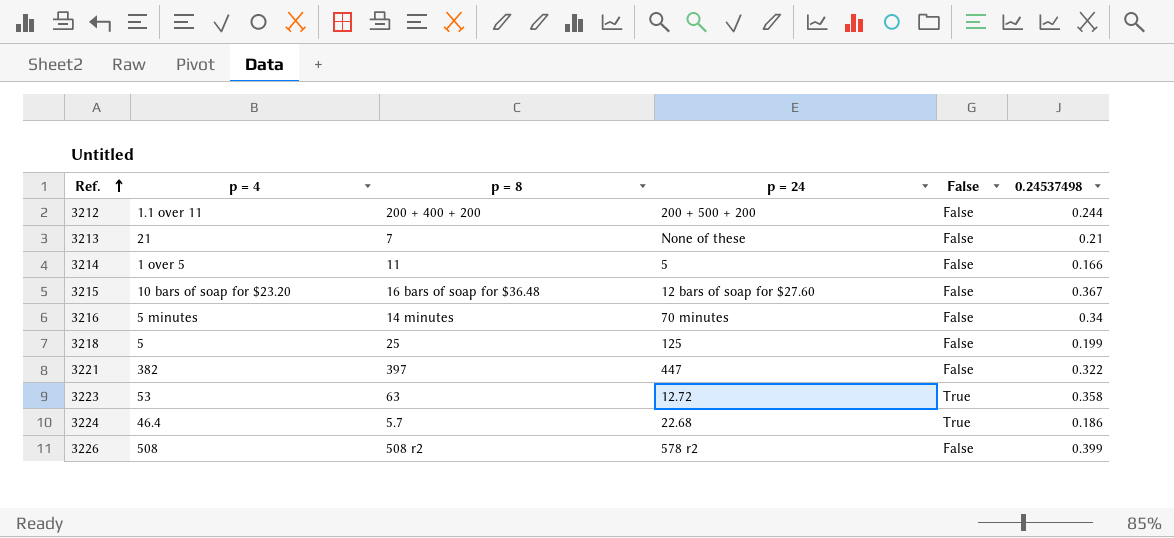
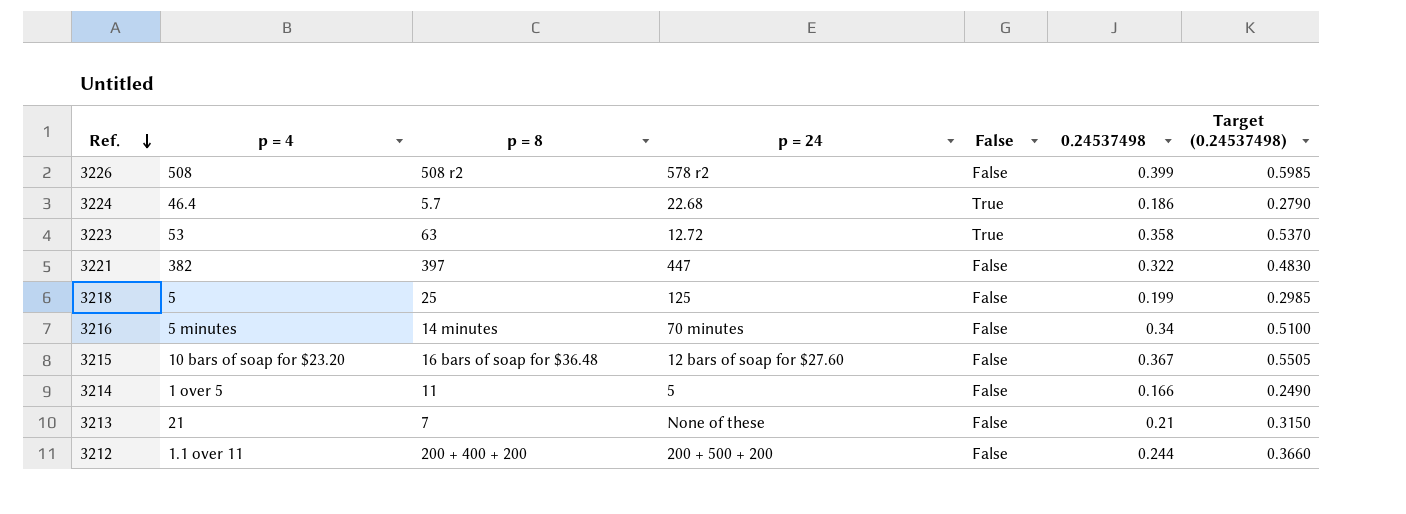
row order: Ref. ascending -> Ref. descending
column Target (0.24537498) | formula: none -> [0.24537498] * 1.5

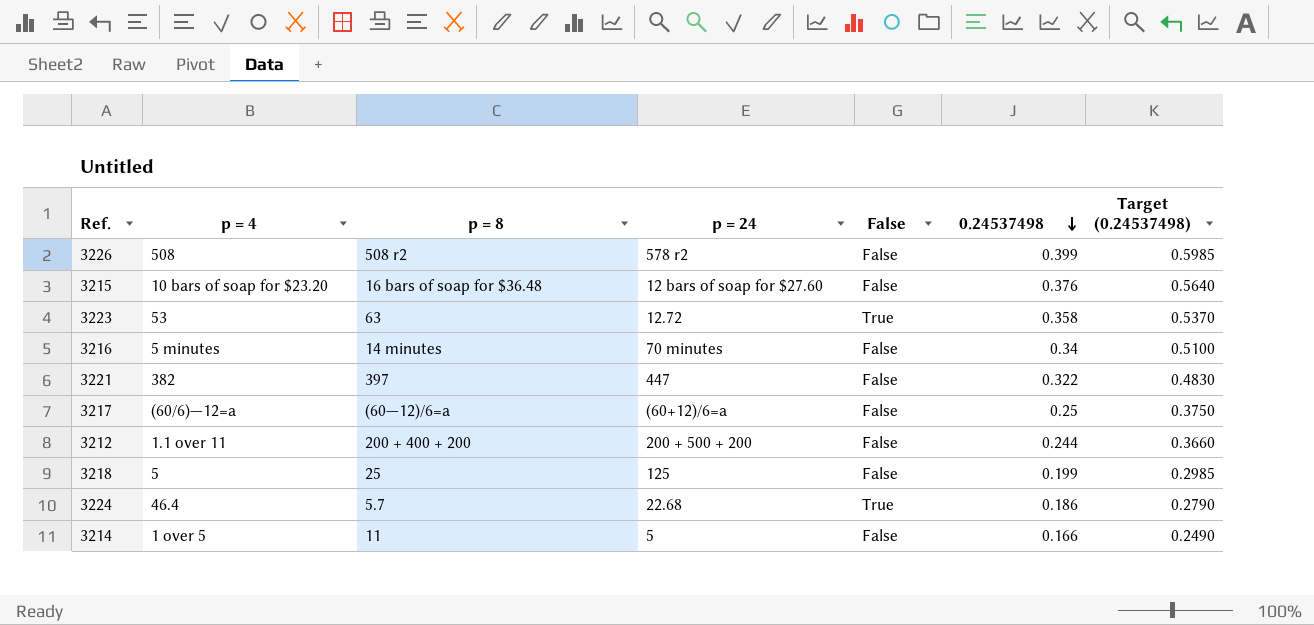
row order: Ref. descending -> 0.24537498 descending
row 3213: 21 | 7 | None of these | False | 0.21 | 0.3150 -> none
3215 | 0.24537498: 0.367 -> 0.376
3215 | Target (0.24537498): 0.5505 -> 0.5640
row 3217: none -> (60/6)—12=a | (60—12)/6=a | (60+12)/6=a | False | 0.25 | 0.3750

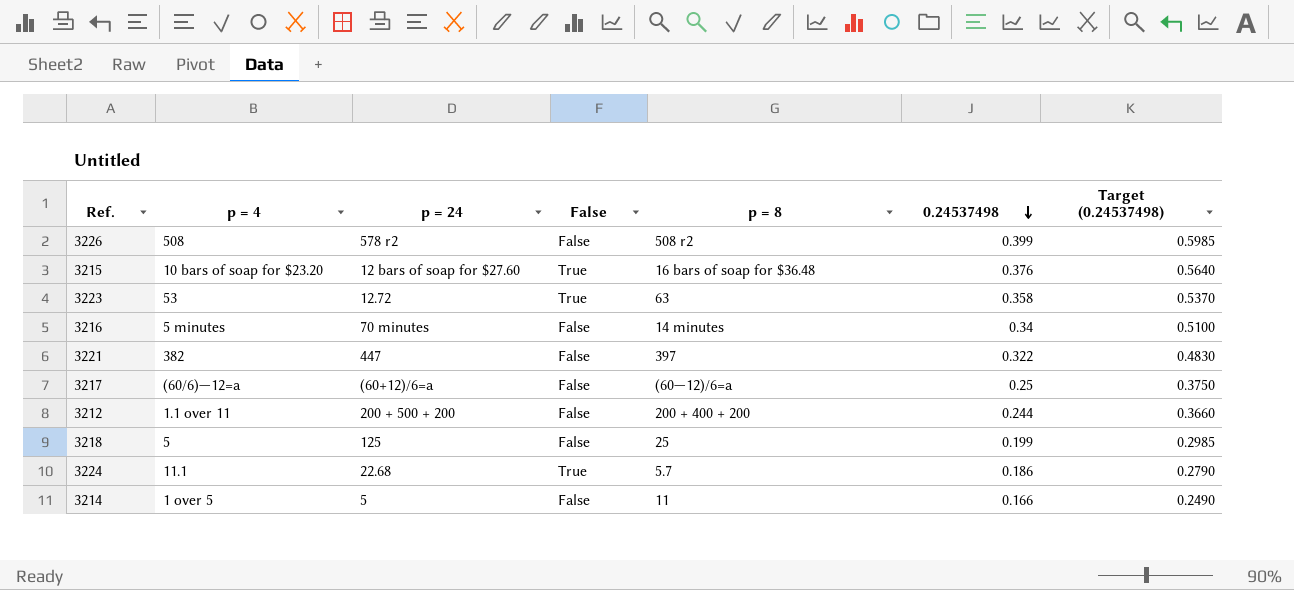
column p = 8 | position: 3 -> 5
3215 | False: False -> True
3224 | p = 4: 46.4 -> 11.1

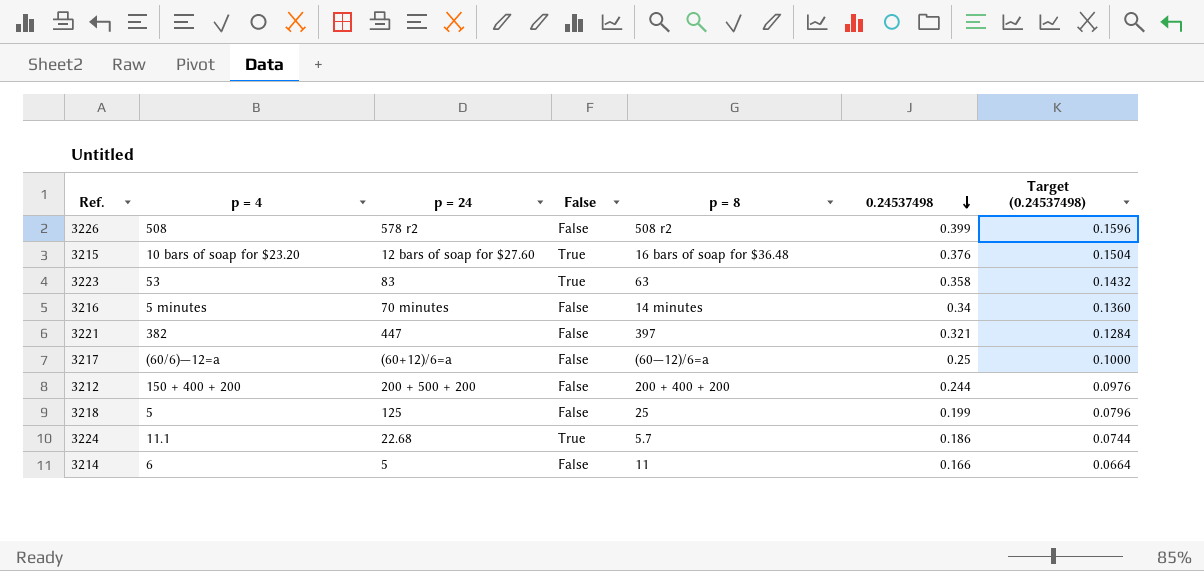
column Target (0.24537498) | formula: [0.24537498] * 1.5 -> [0.24537498] * 0.4
3223 | p = 24: 12.72 -> 83
3221 | 0.24537498: 0.322 -> 0.321
3212 | p = 4: 1.1 over 11 -> 150 + 400 + 200
3214 | p = 4: 1 over 5 -> 6

